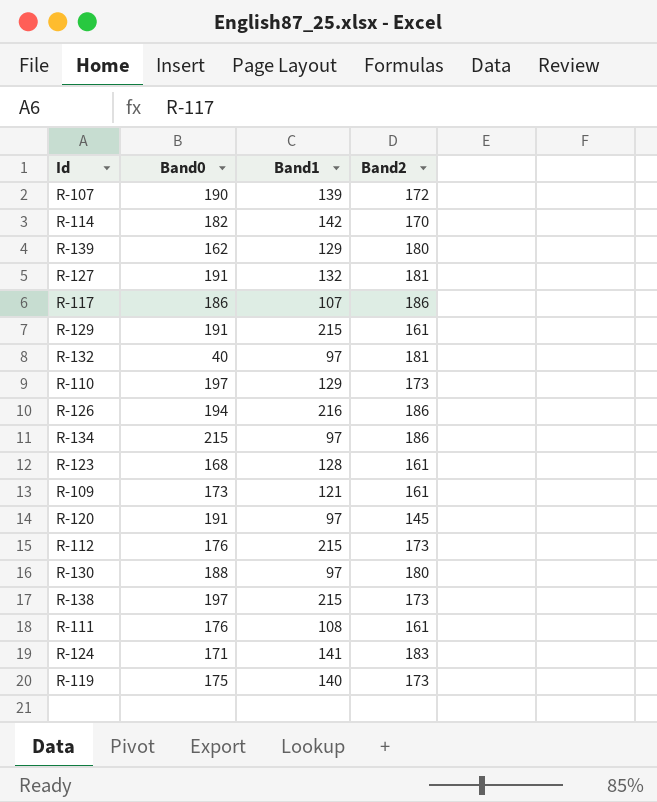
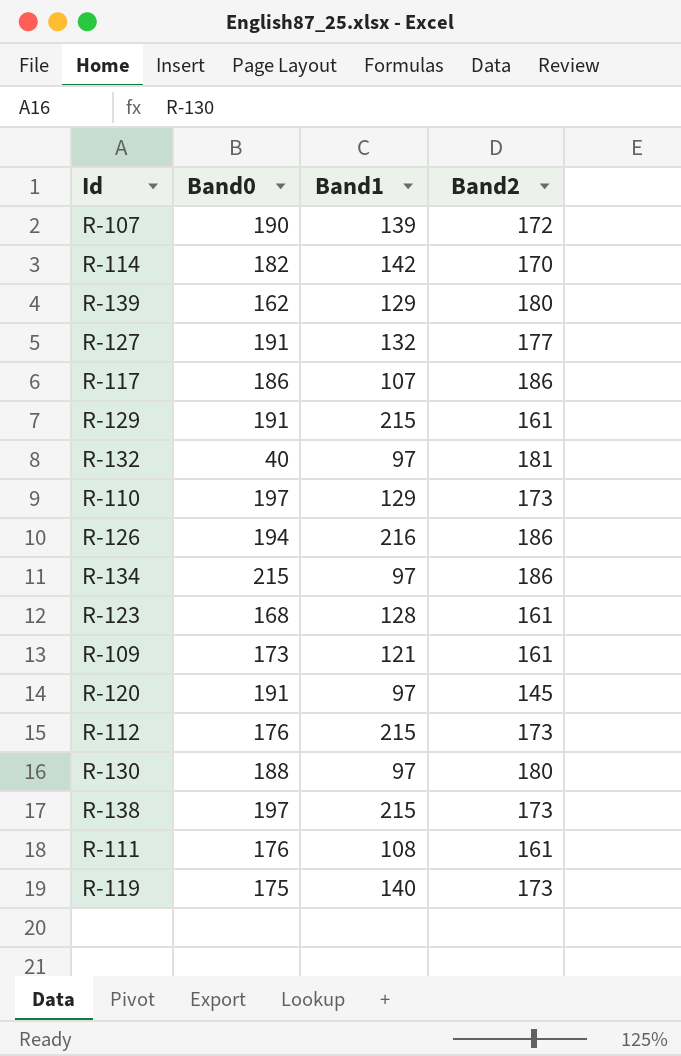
row R-124: 171 | 141 | 183 -> none
R-127 | Band2: 181 -> 177

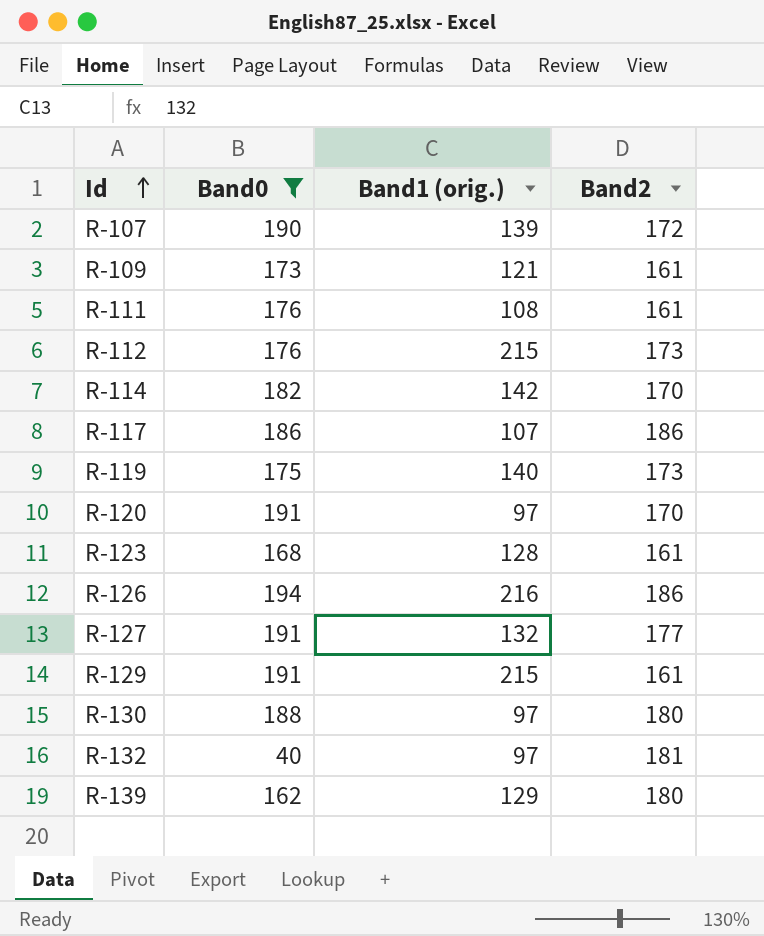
filter: none -> Band0 <= 194
row order: none -> Id ascending
column name: Band1 -> Band1 (orig.)
R-120 | Band2: 145 -> 170

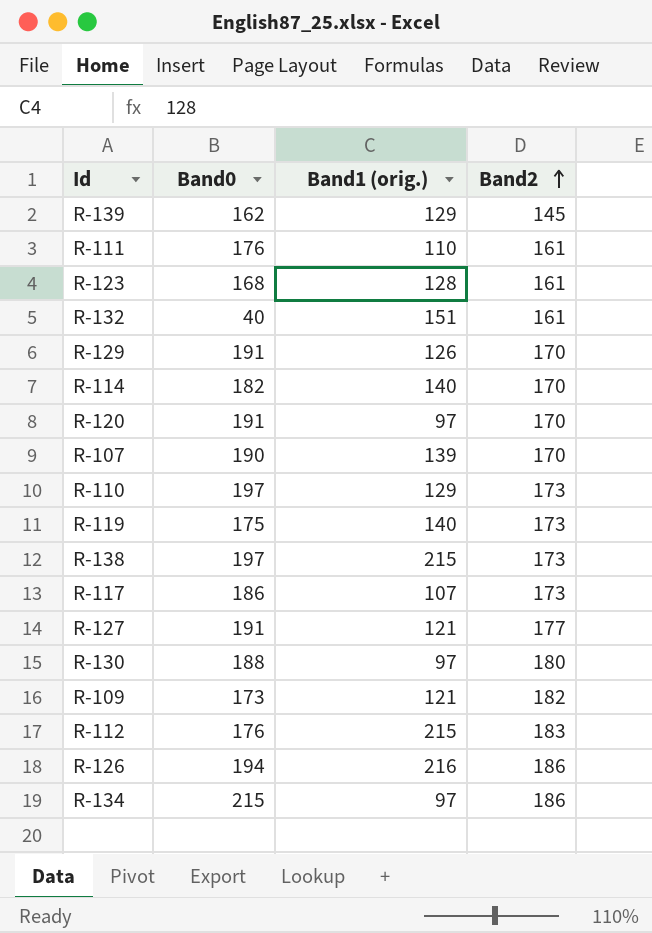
filter: Band0 <= 194 -> none
row order: Id ascending -> Band2 ascending
R-139 | Band2: 180 -> 145
R-111 | Band1 (orig.): 108 -> 110
R-132 | Band1 (orig.): 97 -> 151
R-132 | Band2: 181 -> 161
R-129 | Band1 (orig.): 215 -> 126
R-129 | Band2: 161 -> 170
R-114 | Band1 (orig.): 142 -> 140
R-107 | Band2: 172 -> 170
R-117 | Band2: 186 -> 173
R-127 | Band1 (orig.): 132 -> 121
R-109 | Band2: 161 -> 182
R-112 | Band2: 173 -> 183

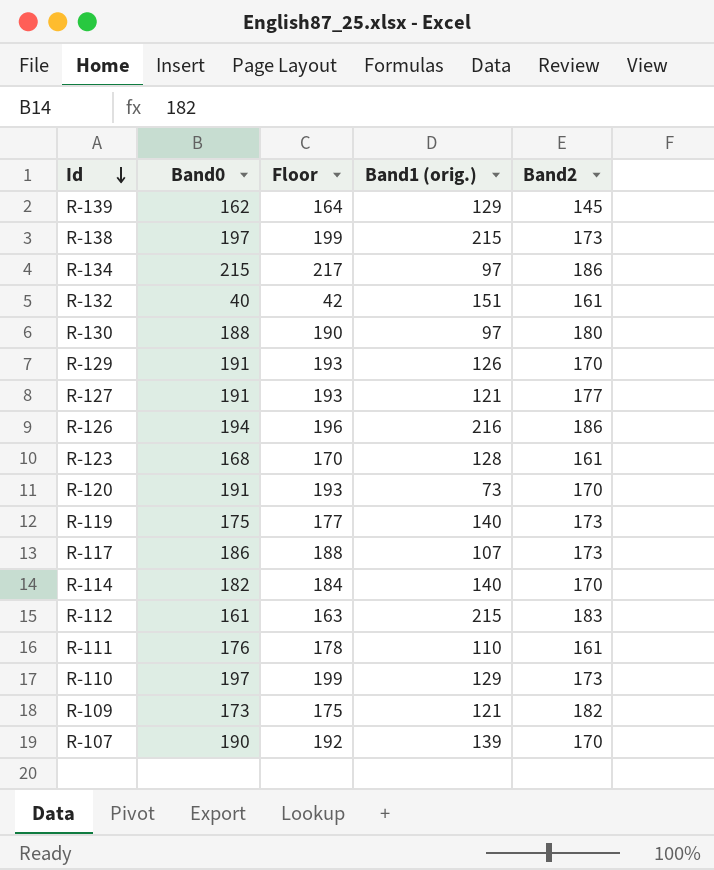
row order: Band2 ascending -> Id descending
column Floor | formula: none -> [Band0] + 2
R-120 | Band1 (orig.): 97 -> 73
R-112 | Band0: 176 -> 161

